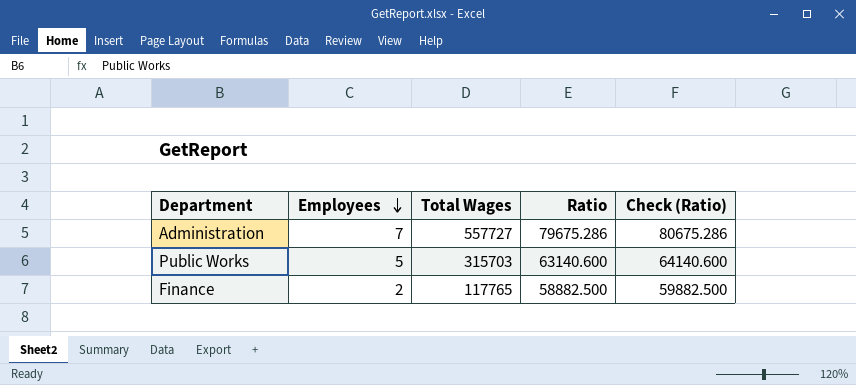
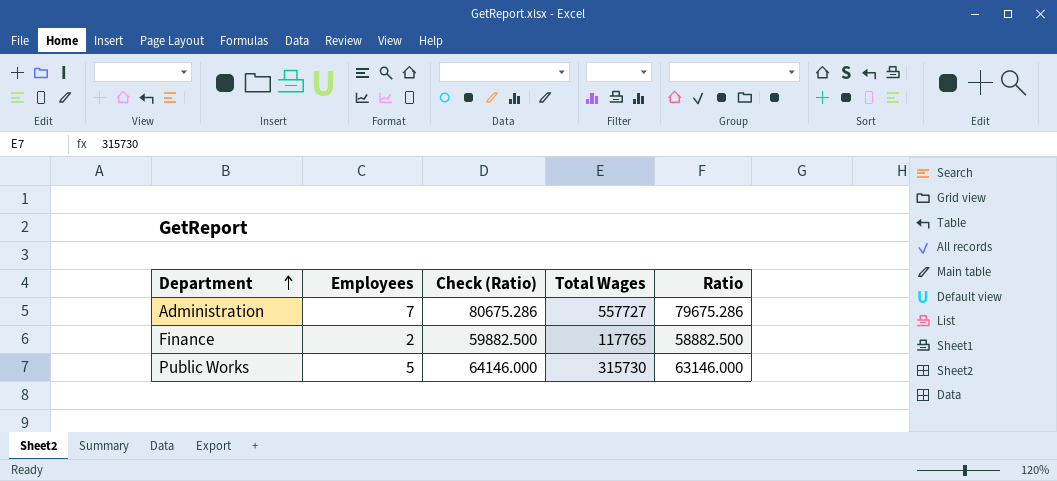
row order: Employees descending -> Department ascending
column Check (Ratio) | position: 5 -> 3
Public Works | Check (Ratio): 64140.600 -> 64146.000
Public Works | Total Wages: 315703 -> 315730
Public Works | Ratio: 63140.600 -> 63146.000

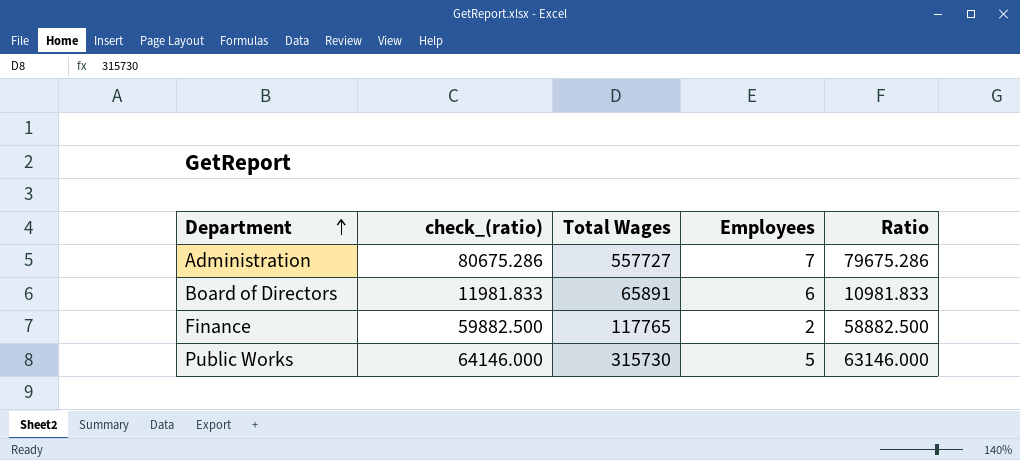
column name: Check (Ratio) -> check_(ratio)
column Employees | position: 2 -> 4
row Board of Directors: none -> 11981.833 | 65891 | 6 | 10981.833

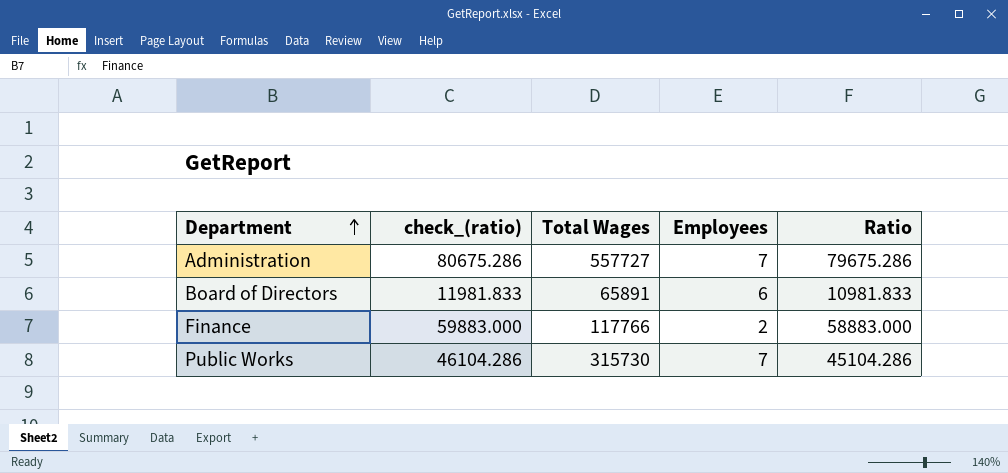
Finance | check_(ratio): 59882.500 -> 59883.000
Finance | Total Wages: 117765 -> 117766
Finance | Ratio: 58882.500 -> 58883.000
Public Works | check_(ratio): 64146.000 -> 46104.286
Public Works | Employees: 5 -> 7
Public Works | Ratio: 63146.000 -> 45104.286

